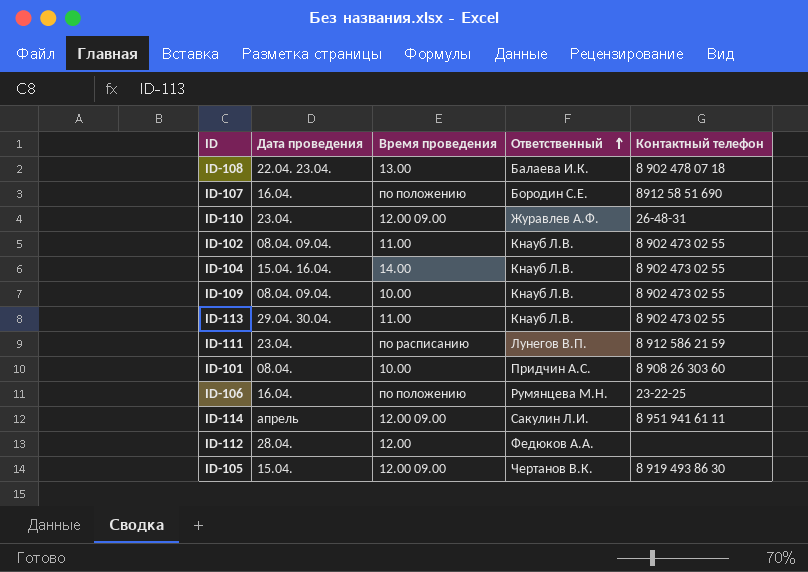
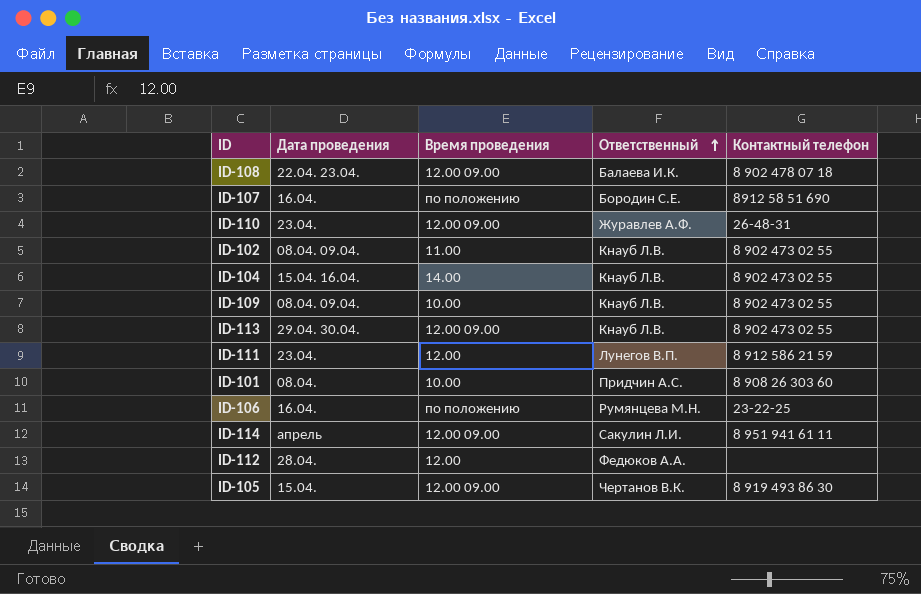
ID-108 | Время проведения: 13.00 -> 12.00 09.00
ID-113 | Время проведения: 11.00 -> 12.00 09.00
ID-111 | Время проведения: по расписанию -> 12.00

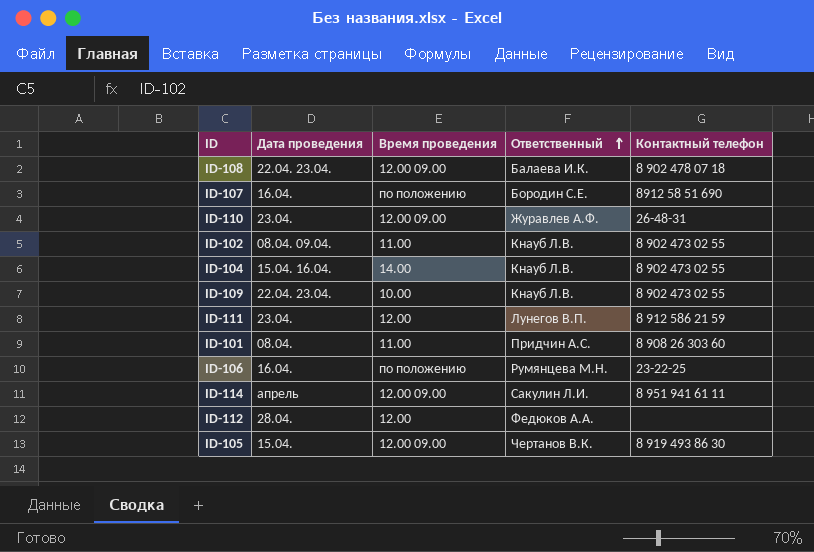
row ID-113: 29.04. 30.04. | 12.00 09.00 | Кнауб Л.В. | 8 902 473 02 55 -> none
ID-109 | Дата проведения: 08.04. 09.04. -> 22.04. 23.04.
ID-101 | Время проведения: 10.00 -> 11.00

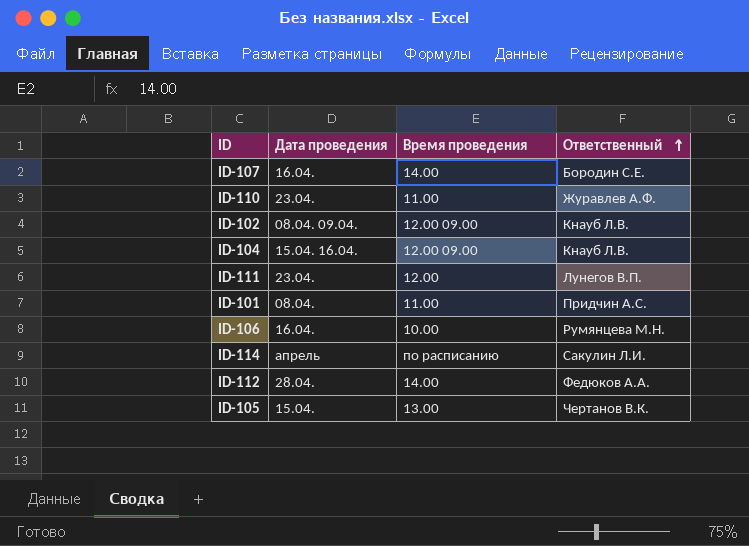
column Контактный телефон | position: 5 -> none
row ID-108: 22.04. 23.04. | 12.00 09.00 | Балаева И.К. | 8 902 478 07 18 -> none
row ID-109: 22.04. 23.04. | 10.00 | Кнауб Л.В. | 8 902 473 02 55 -> none
ID-107 | Время проведения: по положению -> 14.00
ID-110 | Время проведения: 12.00 09.00 -> 11.00
ID-102 | Время проведения: 11.00 -> 12.00 09.00
ID-104 | Время проведения: 14.00 -> 12.00 09.00
ID-106 | Время проведения: по положению -> 10.00
ID-114 | Время проведения: 12.00 09.00 -> по расписанию
ID-112 | Время проведения: 12.00 -> 14.00
ID-105 | Время проведения: 12.00 09.00 -> 13.00

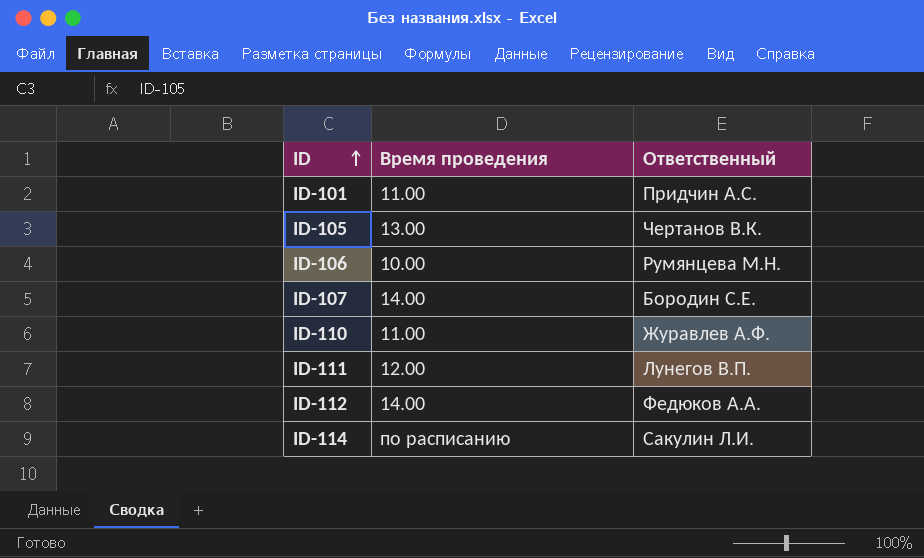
row order: Ответственный ascending -> ID ascending
column Дата проведения | position: 2 -> none
row ID-102: 08.04. 09.04. | 12.00 09.00 | Кнауб Л.В. -> none
row ID-104: 15.04. 16.04. | 12.00 09.00 | Кнауб Л.В. -> none

